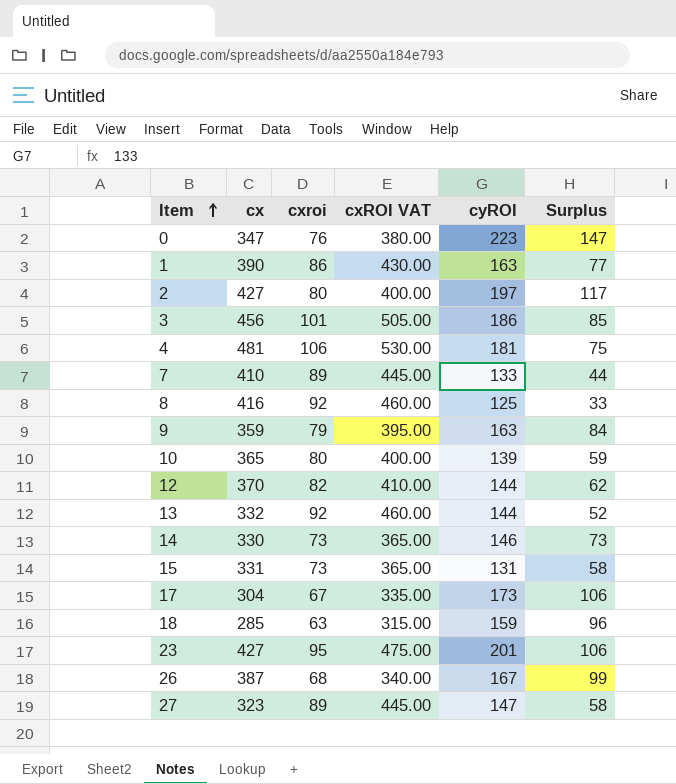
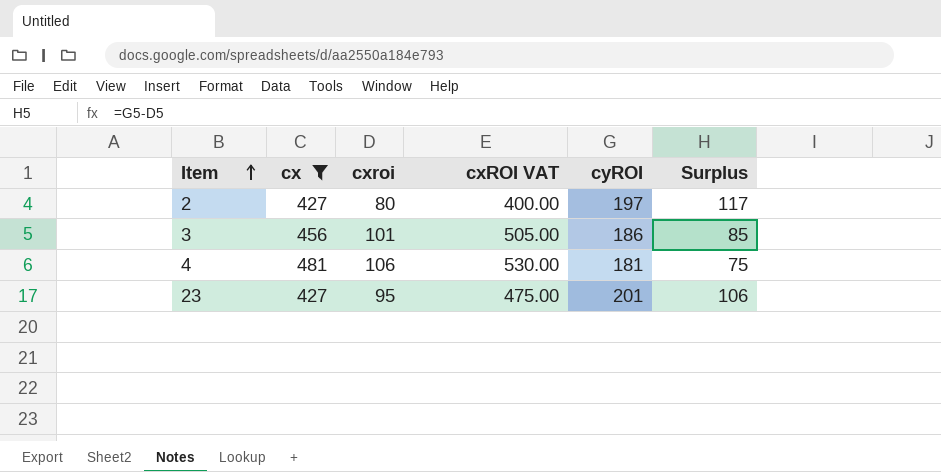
filter: none -> cx >= 427

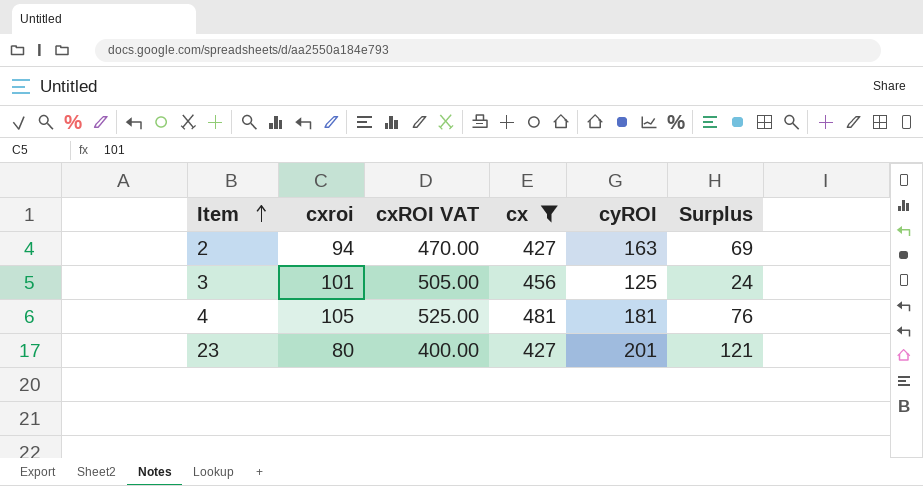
column cx | position: 2 -> 4
2 | cxroi: 80 -> 94
2 | cxROI VAT: 400.00 -> 470.00
2 | cyROI: 197 -> 163
2 | Surplus: 117 -> 69
3 | cyROI: 186 -> 125
3 | Surplus: 85 -> 24
4 | cxroi: 106 -> 105
4 | cxROI VAT: 530.00 -> 525.00
4 | Surplus: 75 -> 76
23 | cxroi: 95 -> 80
23 | cxROI VAT: 475.00 -> 400.00
23 | Surplus: 106 -> 121

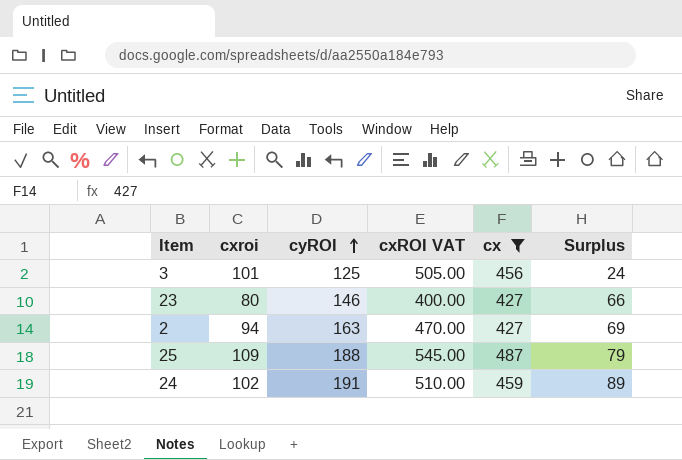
row order: Item ascending -> cyROI ascending
column cyROI | position: 5 -> 3
row 4: 105 | 525.00 | 481 | 181 | 76 -> none
23 | cyROI: 201 -> 146
23 | Surplus: 121 -> 66
row 25: none -> 109 | 188 | 545.00 | 487 | 79
row 24: none -> 102 | 191 | 510.00 | 459 | 89

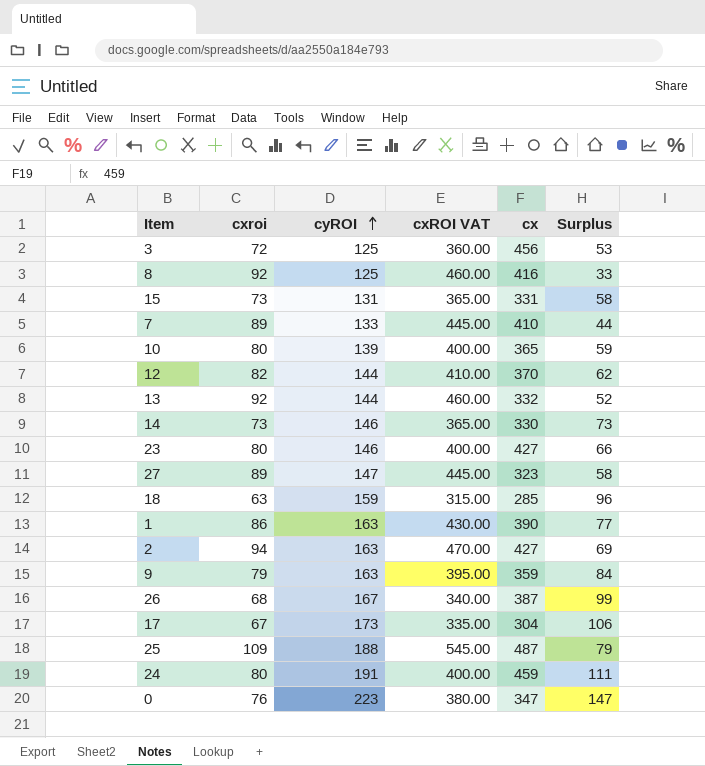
filter: cx >= 427 -> none
3 | cxroi: 101 -> 72
3 | cxROI VAT: 505.00 -> 360.00
3 | Surplus: 24 -> 53
24 | cxroi: 102 -> 80
24 | cxROI VAT: 510.00 -> 400.00
24 | Surplus: 89 -> 111

